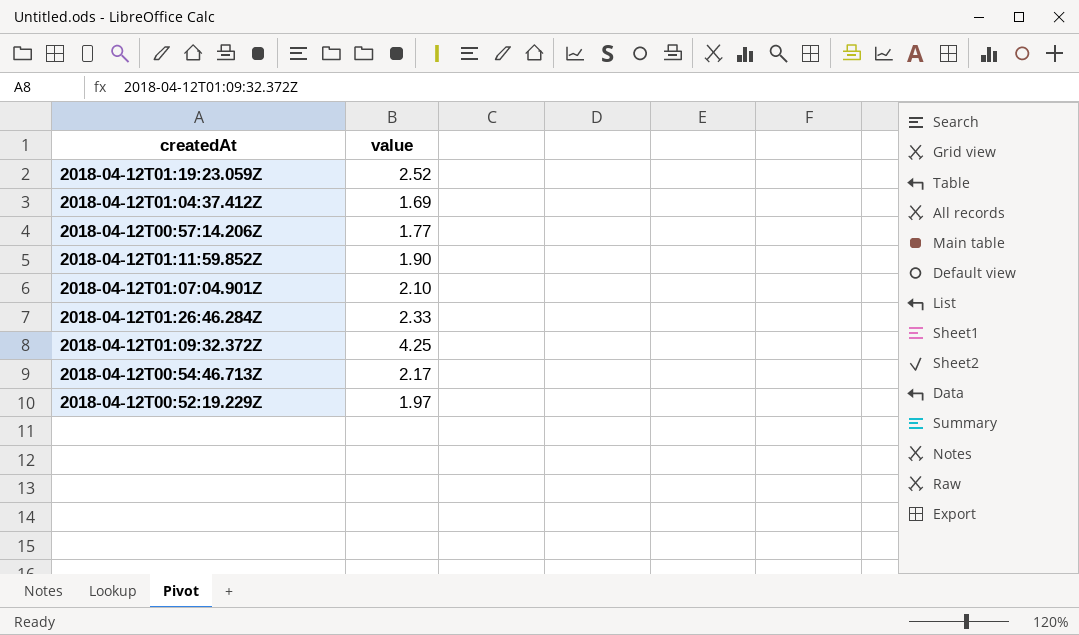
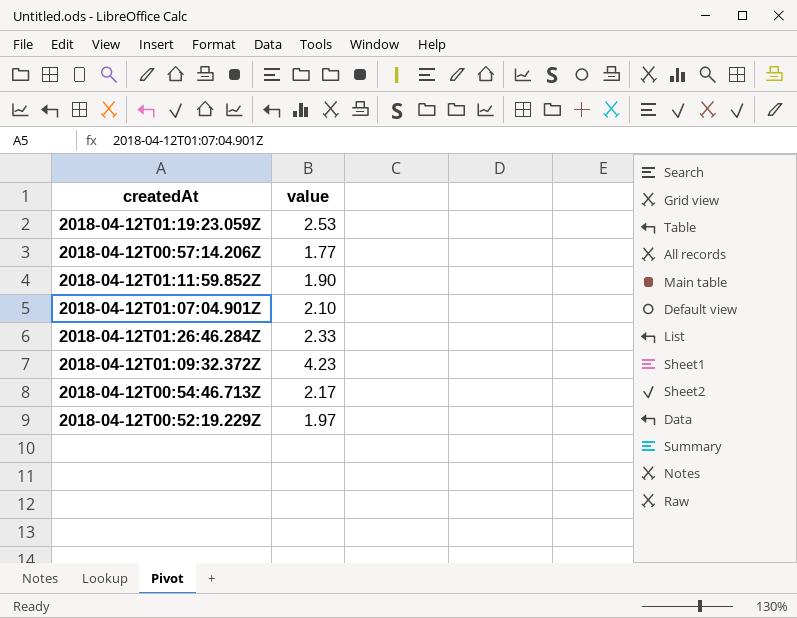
row 2018-04-12T01:04:37.412Z: 1.69 -> none
2018-04-12T01:19:23.059Z | value: 2.52 -> 2.53
2018-04-12T01:09:32.372Z | value: 4.25 -> 4.23

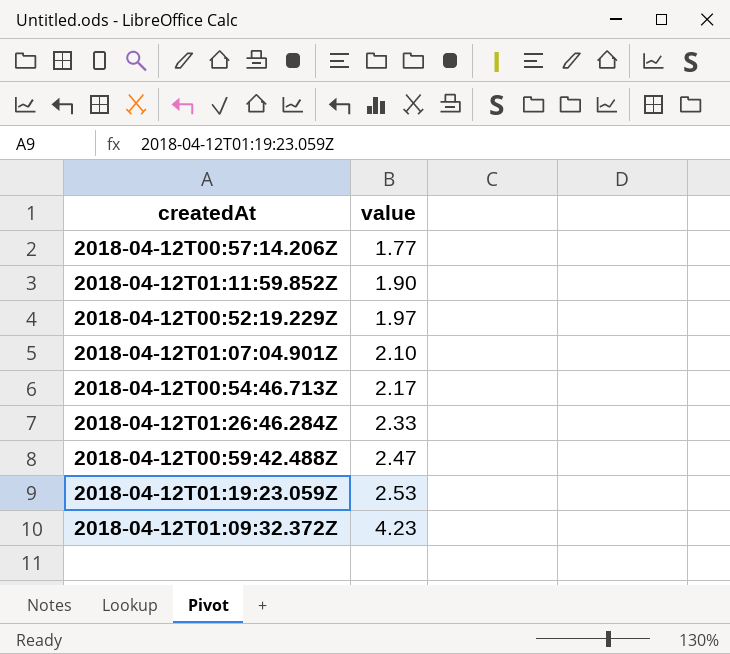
row order: none -> value ascending
row 2018-04-12T00:59:42.488Z: none -> 2.47

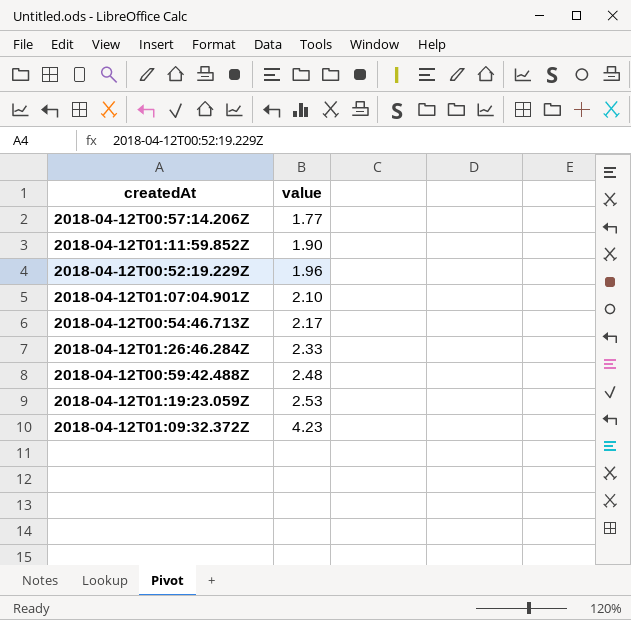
2018-04-12T00:52:19.229Z | value: 1.97 -> 1.96
2018-04-12T00:59:42.488Z | value: 2.47 -> 2.48

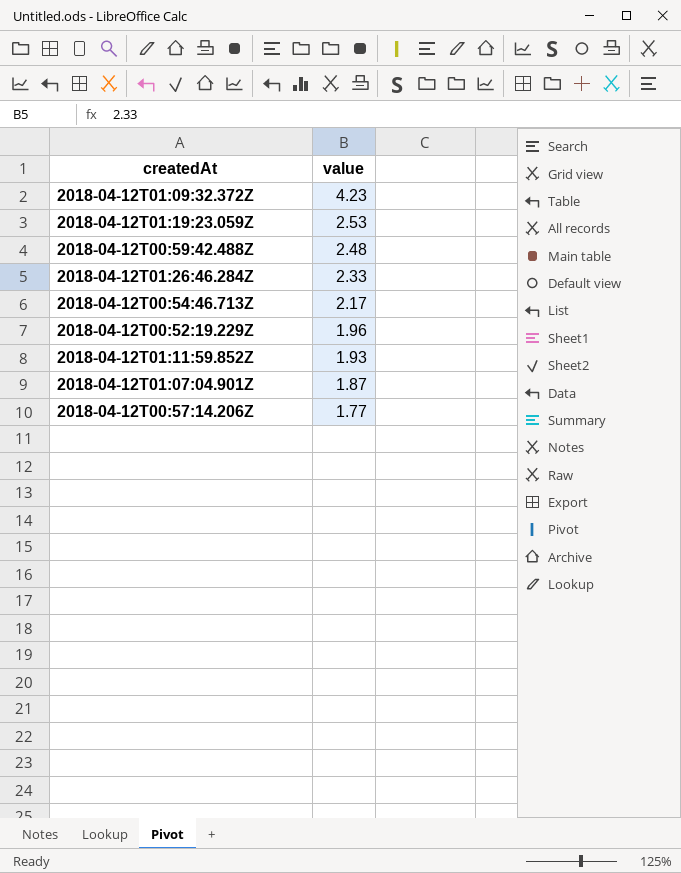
row order: value ascending -> value descending
2018-04-12T01:11:59.852Z | value: 1.90 -> 1.93
2018-04-12T01:07:04.901Z | value: 2.10 -> 1.87

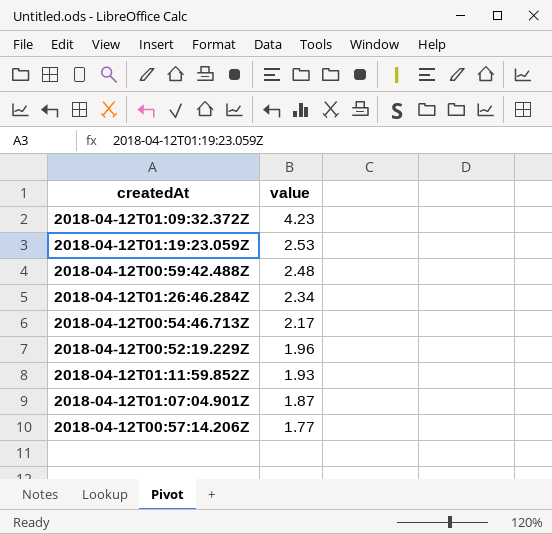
2018-04-12T01:26:46.284Z | value: 2.33 -> 2.34

